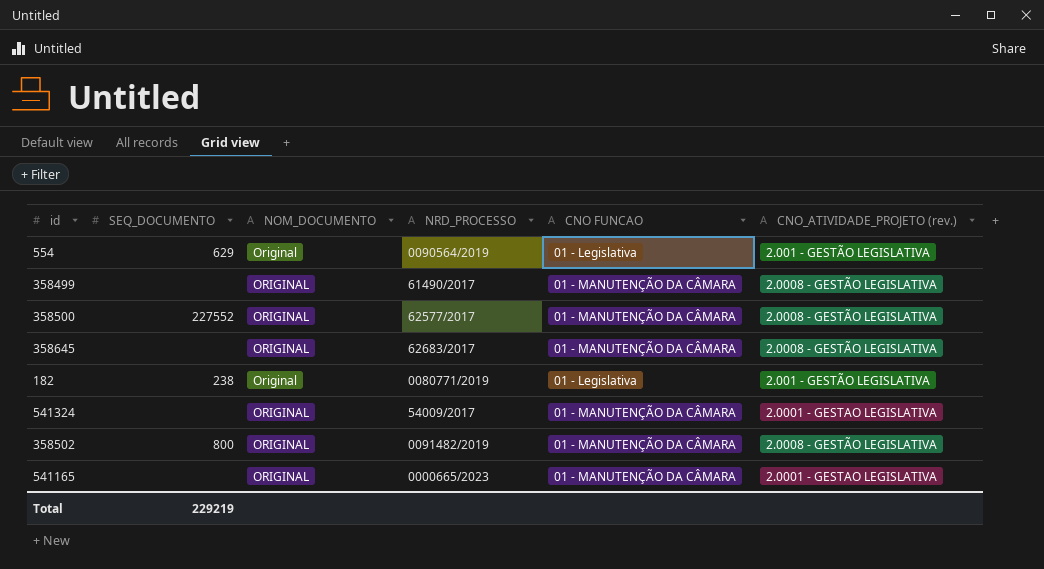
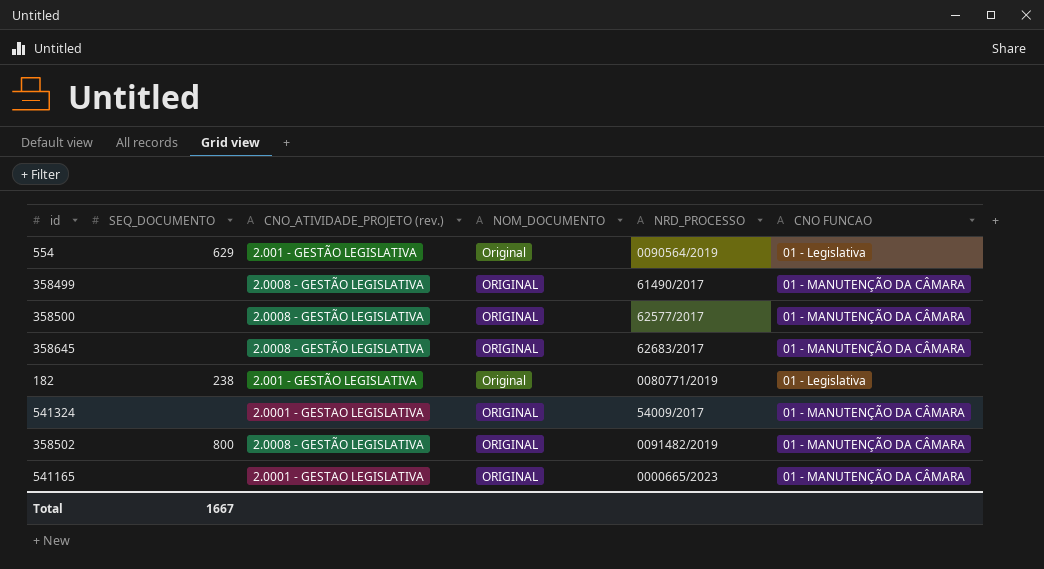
column CNO_ATIVIDADE_PROJETO (rev.) | position: 6 -> 3
358500 | SEQ_DOCUMENTO: 227552 -> none
Total | SEQ_DOCUMENTO: 229219 -> 1667

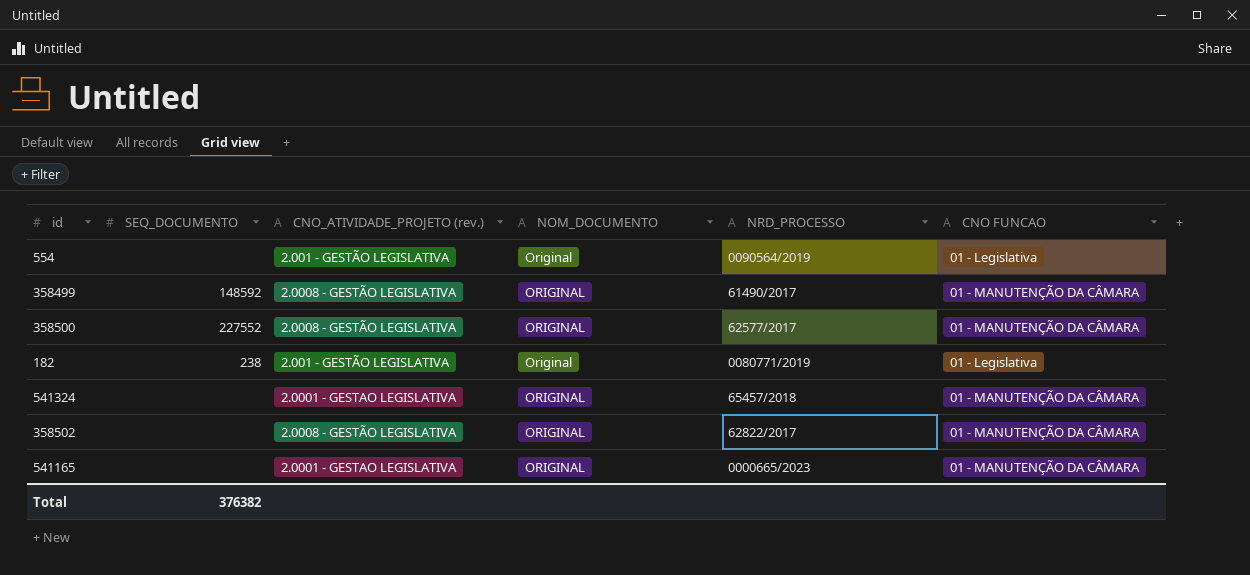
row 358645: none | 2.0008 - GESTÃO LEGISLATIVA | ORIGINAL | 62683/2017 | 01 - MANUTENÇÃO DA CÂMARA -> none
554 | SEQ_DOCUMENTO: 629 -> none
358499 | SEQ_DOCUMENTO: none -> 148592
358500 | SEQ_DOCUMENTO: none -> 227552
541324 | NRD_PROCESSO: 54009/2017 -> 65457/2018
358502 | SEQ_DOCUMENTO: 800 -> none
358502 | NRD_PROCESSO: 0091482/2019 -> 62822/2017
Total | SEQ_DOCUMENTO: 1667 -> 376382

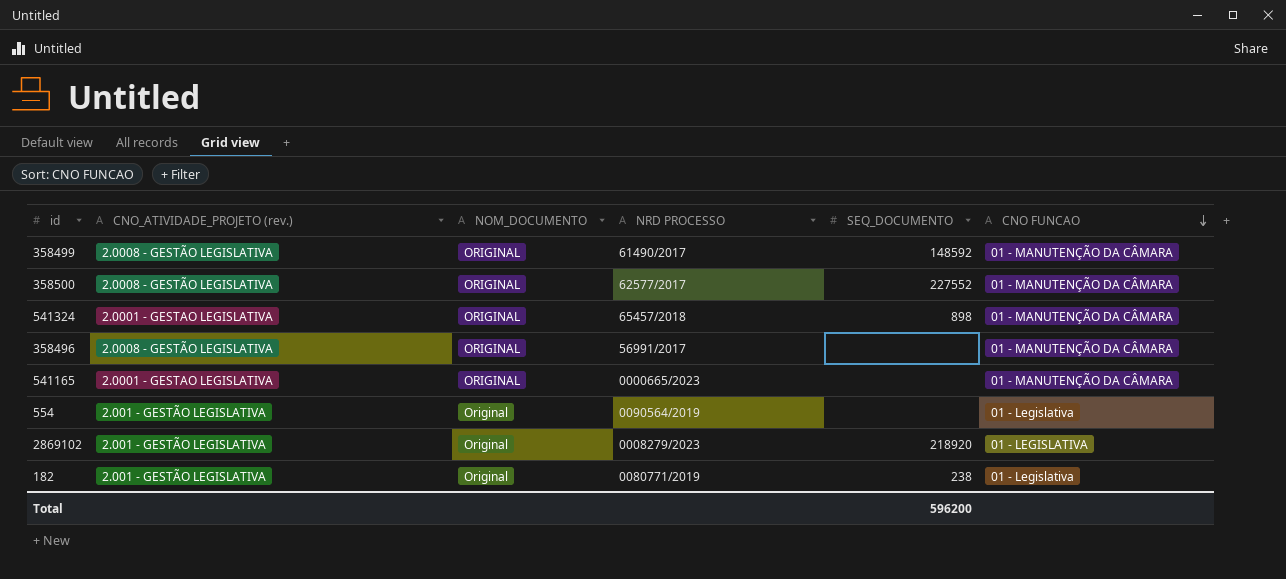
row order: none -> CNO FUNCAO descending
column name: NRD_PROCESSO -> NRD PROCESSO
column SEQ_DOCUMENTO | position: 2 -> 5
row 358502: none | 2.0008 - GESTÃO LEGISLATIVA | ORIGINAL | 62822/2017 | 01 - MANUTENÇÃO DA CÂMARA -> none
541324 | SEQ_DOCUMENTO: none -> 898
row 358496: none -> 2.0008 - GESTÃO LEGISLATIVA | ORIGINAL | 56991/2017 | none | 01 - MANUTENÇÃO DA CÂMARA
row 2869102: none -> 2.001 - GESTÃO LEGISLATIVA | Original | 0008279/2023 | 218920 | 01 - LEGISLATIVA
Total | SEQ_DOCUMENTO: 376382 -> 596200

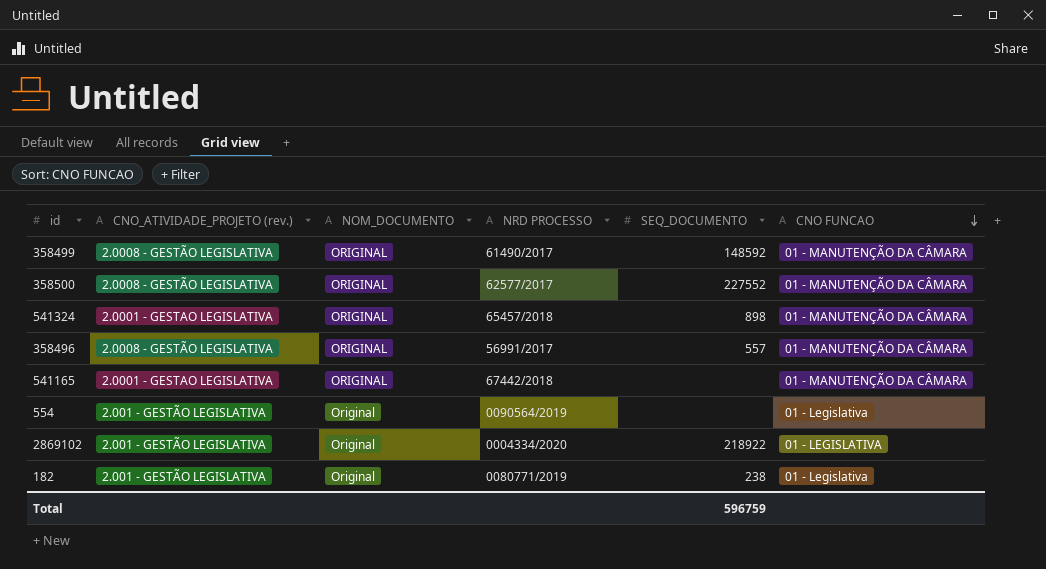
358496 | SEQ_DOCUMENTO: none -> 557
541165 | NRD PROCESSO: 0000665/2023 -> 67442/2018
2869102 | NRD PROCESSO: 0008279/2023 -> 0004334/2020
2869102 | SEQ_DOCUMENTO: 218920 -> 218922
Total | SEQ_DOCUMENTO: 596200 -> 596759

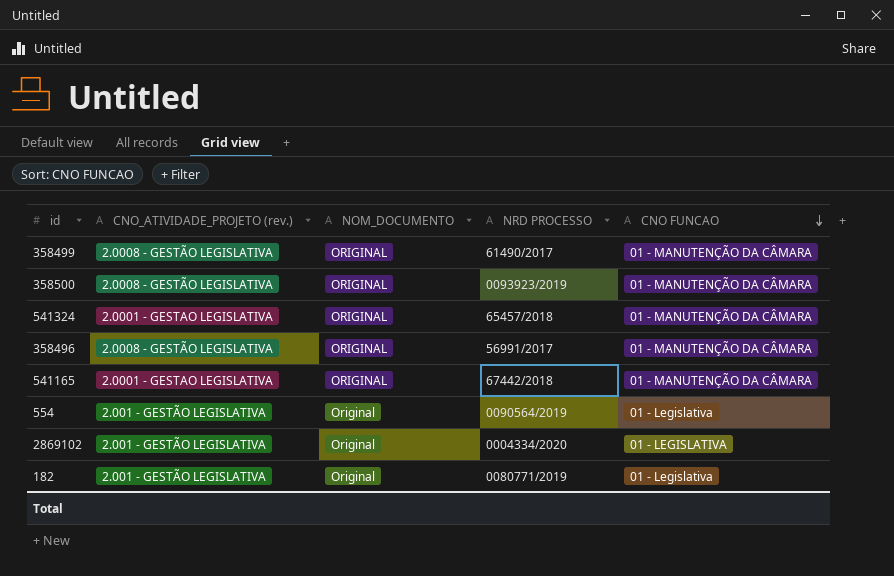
column SEQ_DOCUMENTO | position: 5 -> none
358500 | NRD PROCESSO: 62577/2017 -> 0093923/2019

